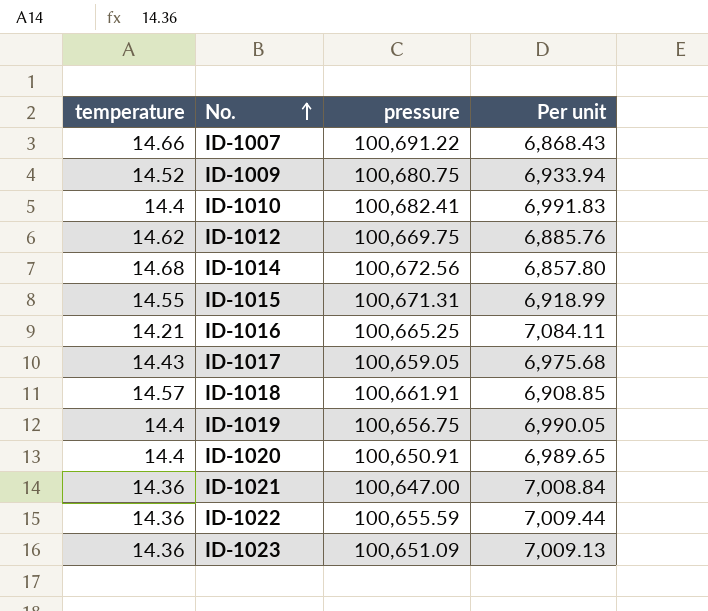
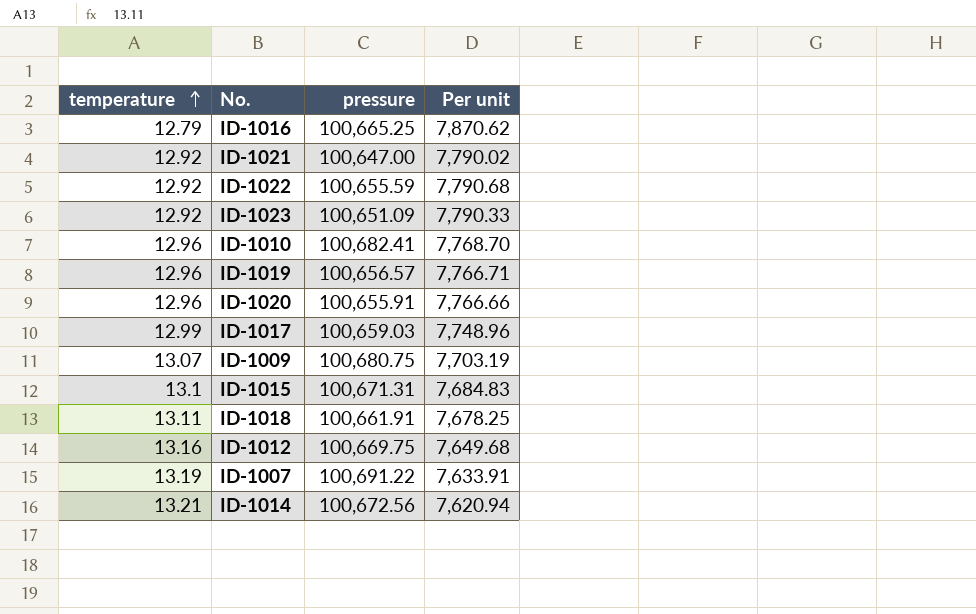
row order: No. ascending -> temperature ascending
ID-1016 | temperature: 14.21 -> 12.79
ID-1016 | Per unit: 7,084.11 -> 7,870.62
ID-1021 | temperature: 14.36 -> 12.92
ID-1021 | Per unit: 7,008.84 -> 7,790.02
ID-1022 | temperature: 14.36 -> 12.92
ID-1022 | Per unit: 7,009.44 -> 7,790.68
ID-1023 | temperature: 14.36 -> 12.92
ID-1023 | Per unit: 7,009.13 -> 7,790.33
ID-1010 | temperature: 14.4 -> 12.96
ID-1010 | Per unit: 6,991.83 -> 7,768.70
ID-1019 | temperature: 14.4 -> 12.96
ID-1019 | pressure: 100,656.75 -> 100,656.57
ID-1019 | Per unit: 6,990.05 -> 7,766.71
ID-1020 | temperature: 14.4 -> 12.96
ID-1020 | pressure: 100,650.91 -> 100,655.91
ID-1020 | Per unit: 6,989.65 -> 7,766.66
ID-1017 | temperature: 14.43 -> 12.99
ID-1017 | pressure: 100,659.05 -> 100,659.03
ID-1017 | Per unit: 6,975.68 -> 7,748.96
ID-1009 | temperature: 14.52 -> 13.07
ID-1009 | Per unit: 6,933.94 -> 7,703.19
ID-1015 | temperature: 14.55 -> 13.1
ID-1015 | Per unit: 6,918.99 -> 7,684.83
ID-1018 | temperature: 14.57 -> 13.11
ID-1018 | Per unit: 6,908.85 -> 7,678.25
ID-1012 | temperature: 14.62 -> 13.16
ID-1012 | Per unit: 6,885.76 -> 7,649.68
ID-1007 | temperature: 14.66 -> 13.19
ID-1007 | Per unit: 6,868.43 -> 7,633.91
ID-1014 | temperature: 14.68 -> 13.21
ID-1014 | Per unit: 6,857.80 -> 7,620.94

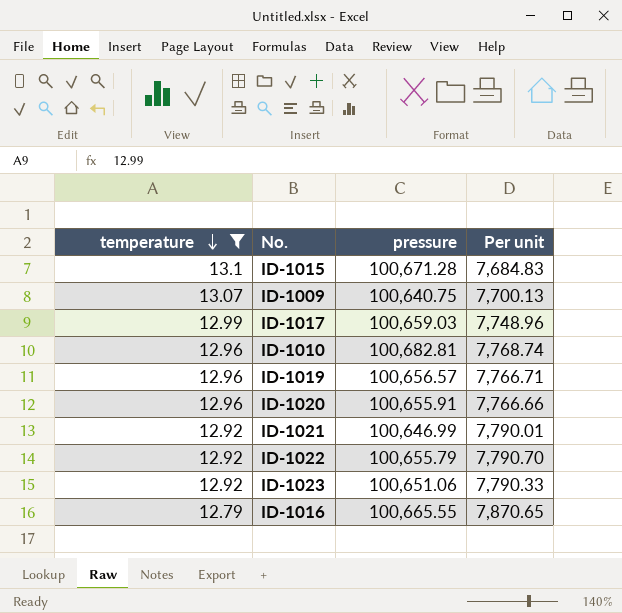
filter: none -> temperature <= 13.1
row order: temperature ascending -> temperature descending
ID-1015 | pressure: 100,671.31 -> 100,671.28
ID-1009 | pressure: 100,680.75 -> 100,640.75
ID-1009 | Per unit: 7,703.19 -> 7,700.13
ID-1010 | pressure: 100,682.41 -> 100,682.81
ID-1010 | Per unit: 7,768.70 -> 7,768.74
ID-1021 | pressure: 100,647.00 -> 100,646.99
ID-1021 | Per unit: 7,790.02 -> 7,790.01
ID-1022 | pressure: 100,655.59 -> 100,655.79
ID-1022 | Per unit: 7,790.68 -> 7,790.70
ID-1023 | pressure: 100,651.09 -> 100,651.06
ID-1016 | pressure: 100,665.25 -> 100,665.55
ID-1016 | Per unit: 7,870.62 -> 7,870.65

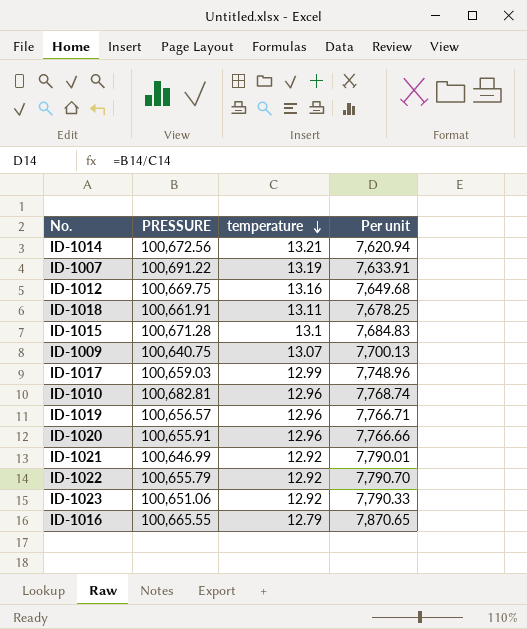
filter: temperature <= 13.1 -> none
column name: pressure -> PRESSURE
column temperature | position: 1 -> 3

